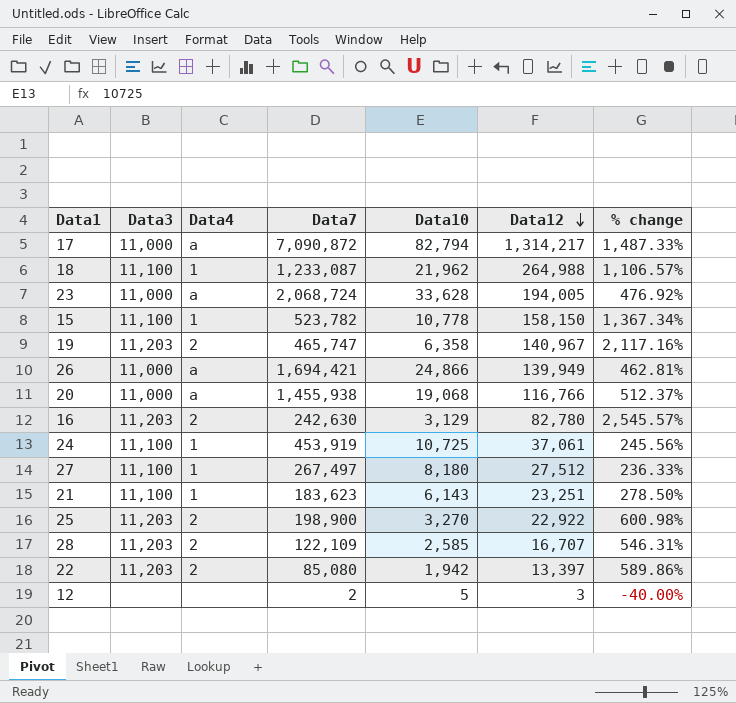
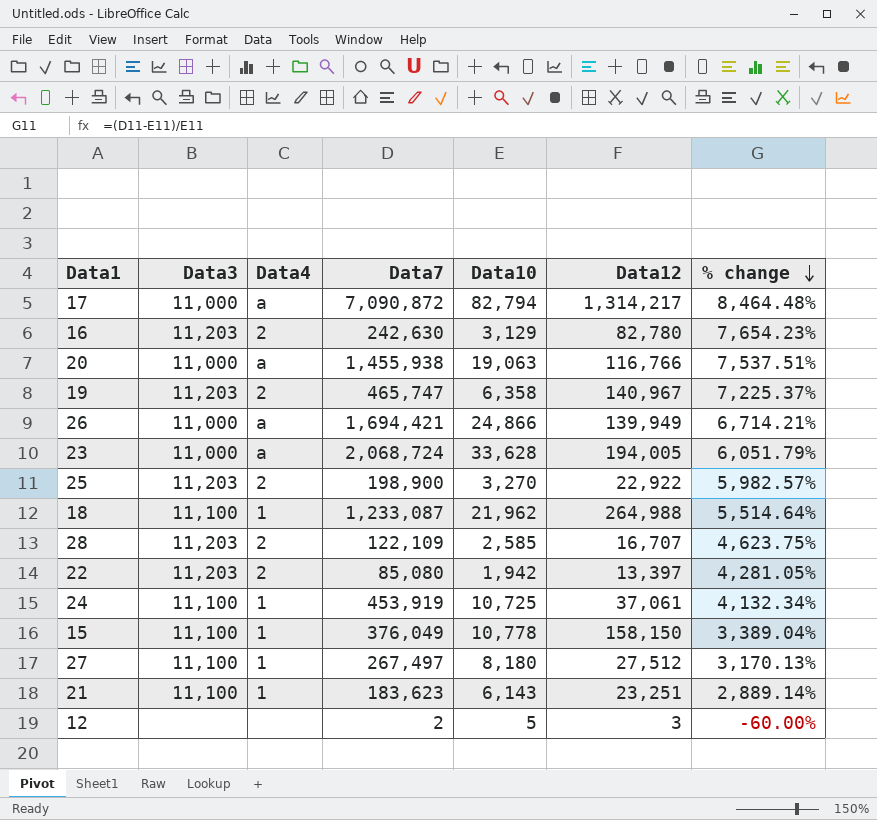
row order: Data12 descending -> % change descending
column % change | formula: ([Data12] - [Data10]) / [Data10] -> ([Data7] - [Data10]) / [Data10]
20 | Data10: 19,068 -> 19,063
15 | Data7: 523,782 -> 376,049

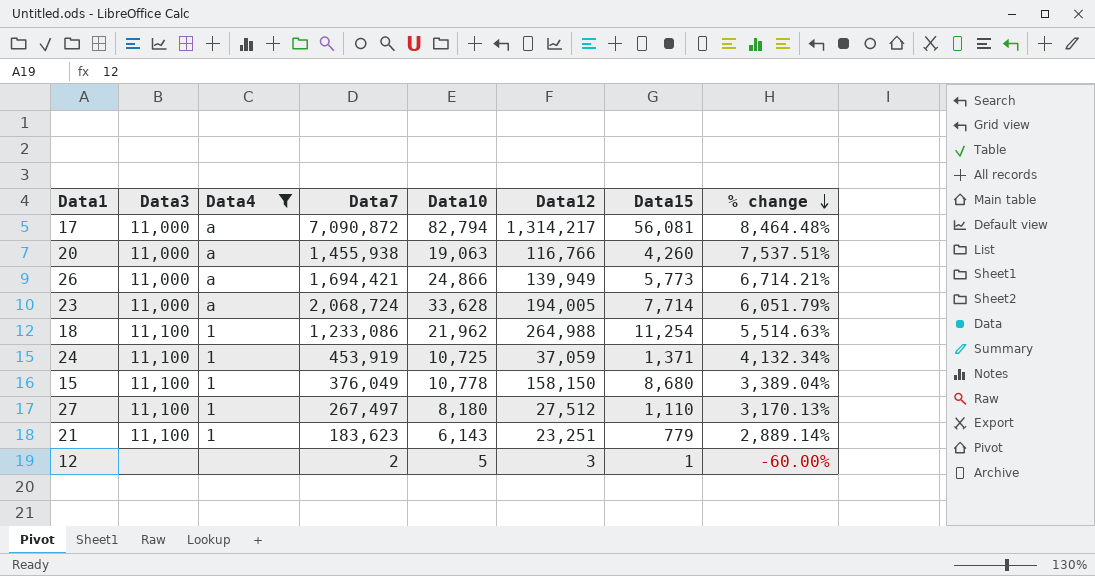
filter: none -> Data4 != 2
column Data15 | position: none -> 7
18 | Data7: 1,233,087 -> 1,233,086
18 | % change: 5,514.64% -> 5,514.63%
24 | Data12: 37,061 -> 37,059

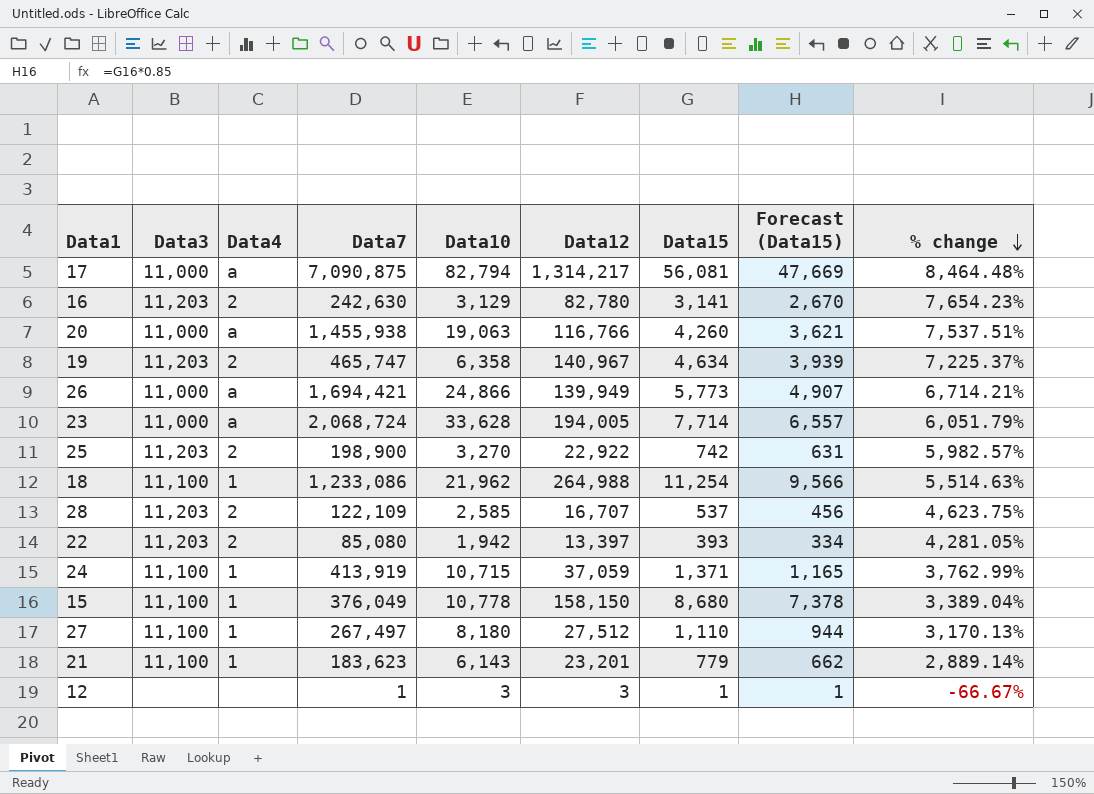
filter: Data4 != 2 -> none
column Forecast (Data15) | formula: none -> [Data15] * 0.85
17 | Data7: 7,090,872 -> 7,090,875
24 | Data7: 453,919 -> 413,919
24 | Data10: 10,725 -> 10,715
24 | % change: 4,132.34% -> 3,762.99%
21 | Data12: 23,251 -> 23,201
12 | Data7: 2 -> 1
12 | Data10: 5 -> 3
12 | % change: -60.00% -> -66.67%

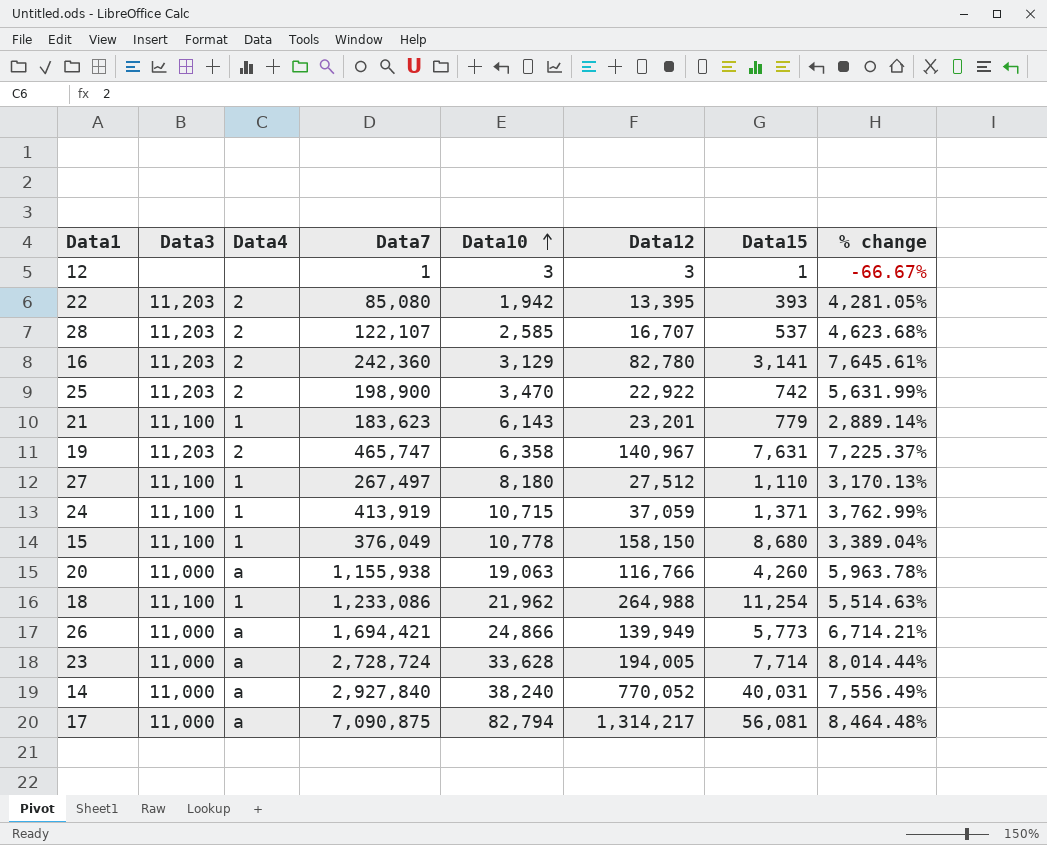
row order: % change descending -> Data10 ascending
column Forecast (Data15) | formula: [Data15] * 0.85 -> none
22 | Data12: 13,397 -> 13,395
28 | Data7: 122,109 -> 122,107
28 | % change: 4,623.75% -> 4,623.68%
16 | Data7: 242,630 -> 242,360
16 | % change: 7,654.23% -> 7,645.61%
25 | Data10: 3,270 -> 3,470
25 | % change: 5,982.57% -> 5,631.99%
19 | Data15: 4,634 -> 7,631
20 | Data7: 1,455,938 -> 1,155,938
20 | % change: 7,537.51% -> 5,963.78%
23 | Data7: 2,068,724 -> 2,728,724
23 | % change: 6,051.79% -> 8,014.44%
row 14: none -> 11,000 | a | 2,927,840 | 38,240 | 770,052 | 40,031 | 7,556.49%

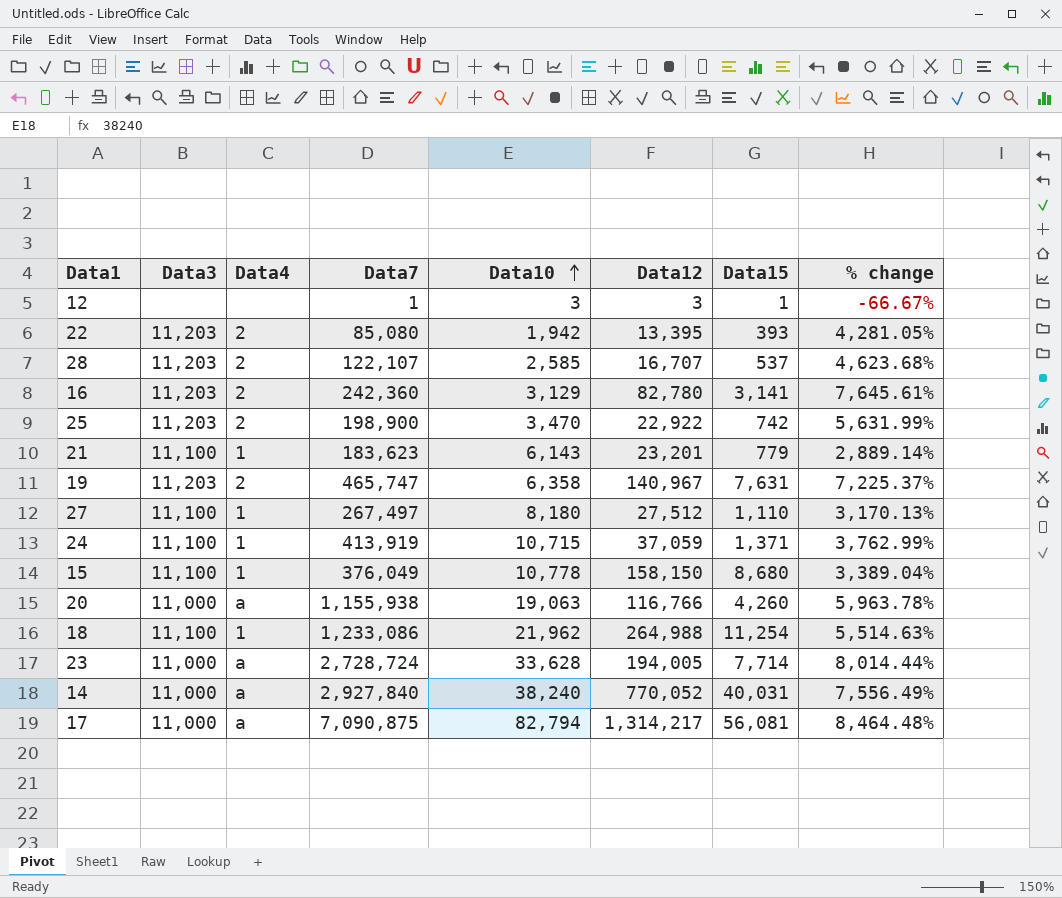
row 26: 11,000 | a | 1,694,421 | 24,866 | 139,949 | 5,773 | 6,714.21% -> none

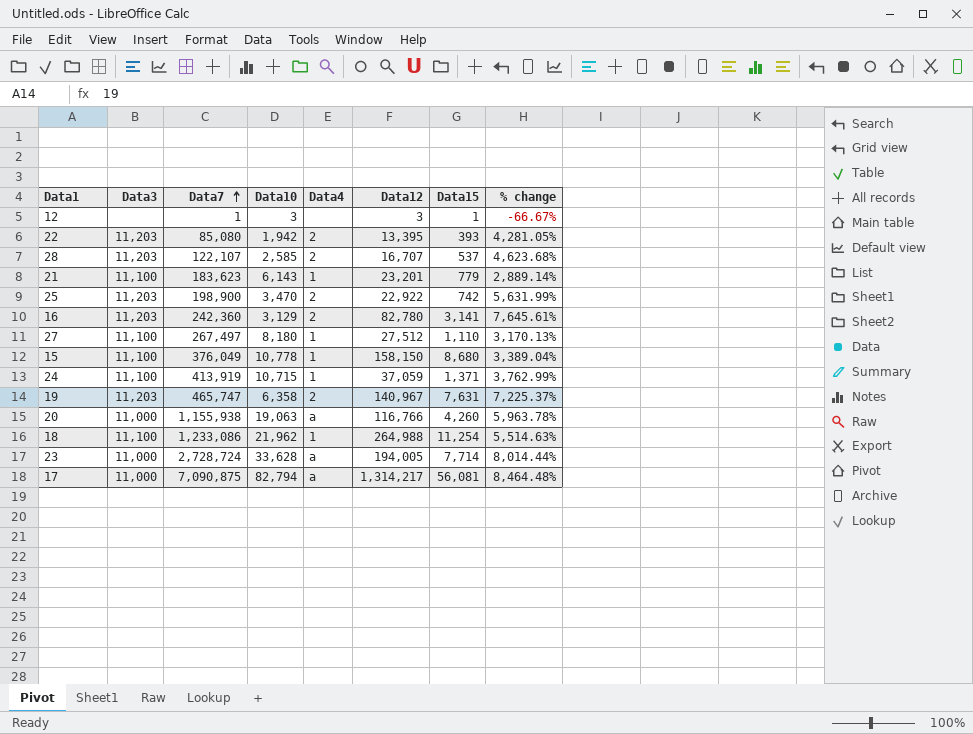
row order: Data10 ascending -> Data7 ascending
column Data4 | position: 3 -> 5
row 14: 11,000 | a | 2,927,840 | 38,240 | 770,052 | 40,031 | 7,556.49% -> none

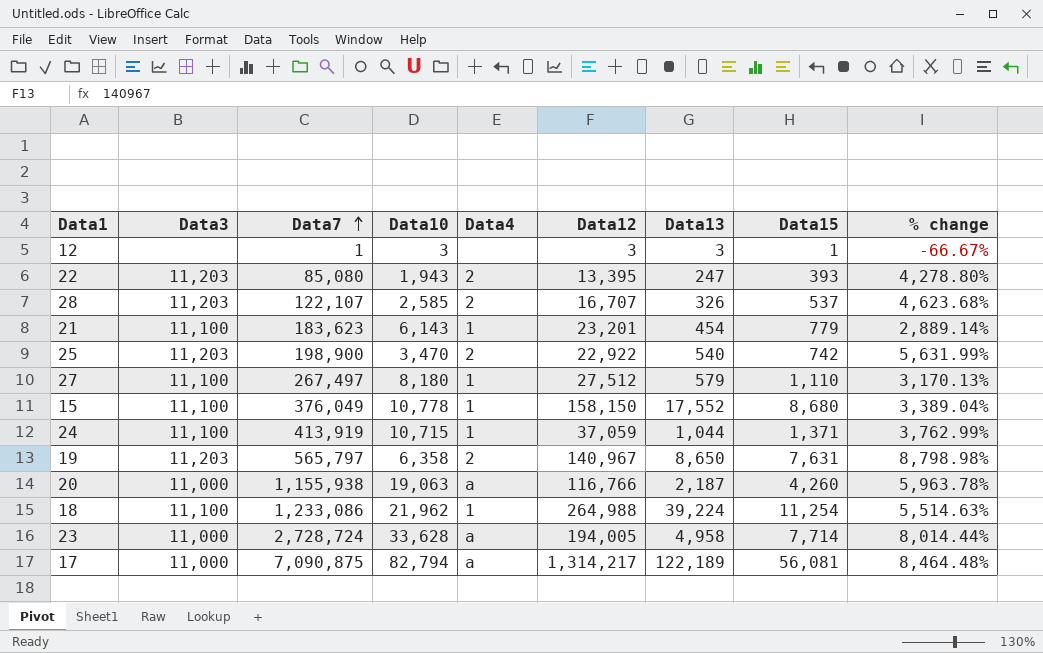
column Data13 | position: none -> 7
row 16: 11,203 | 242,360 | 3,129 | 2 | 82,780 | 3,141 | 7,645.61% -> none
22 | Data10: 1,942 -> 1,943
22 | % change: 4,281.05% -> 4,278.80%
19 | Data7: 465,747 -> 565,797
19 | % change: 7,225.37% -> 8,798.98%

